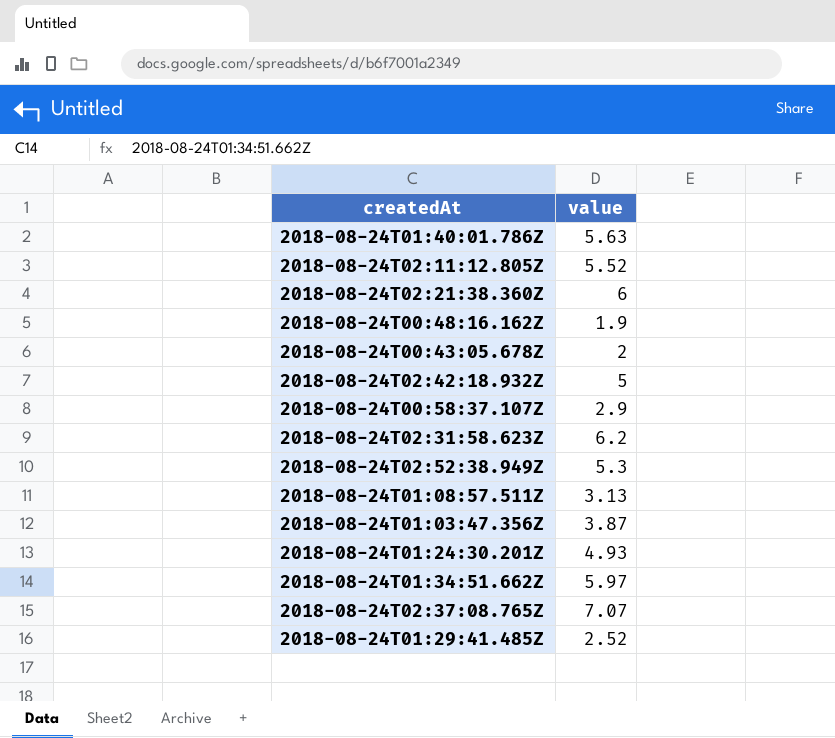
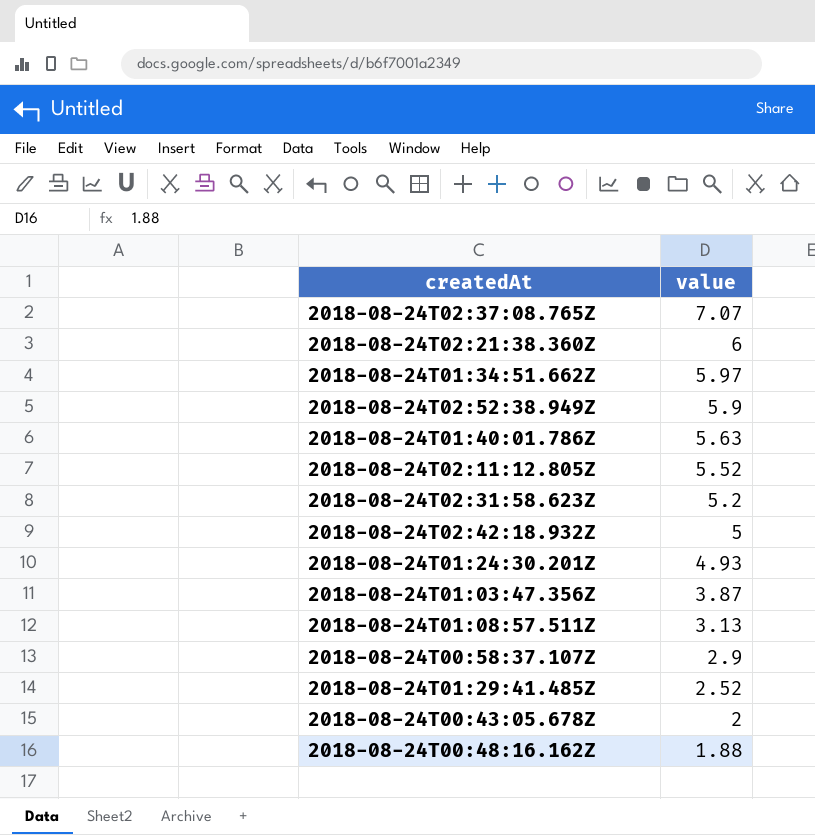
row order: none -> value descending
2018-08-24T02:52:38.949Z | value: 5.3 -> 5.9
2018-08-24T02:31:58.623Z | value: 6.2 -> 5.2
2018-08-24T00:48:16.162Z | value: 1.9 -> 1.88

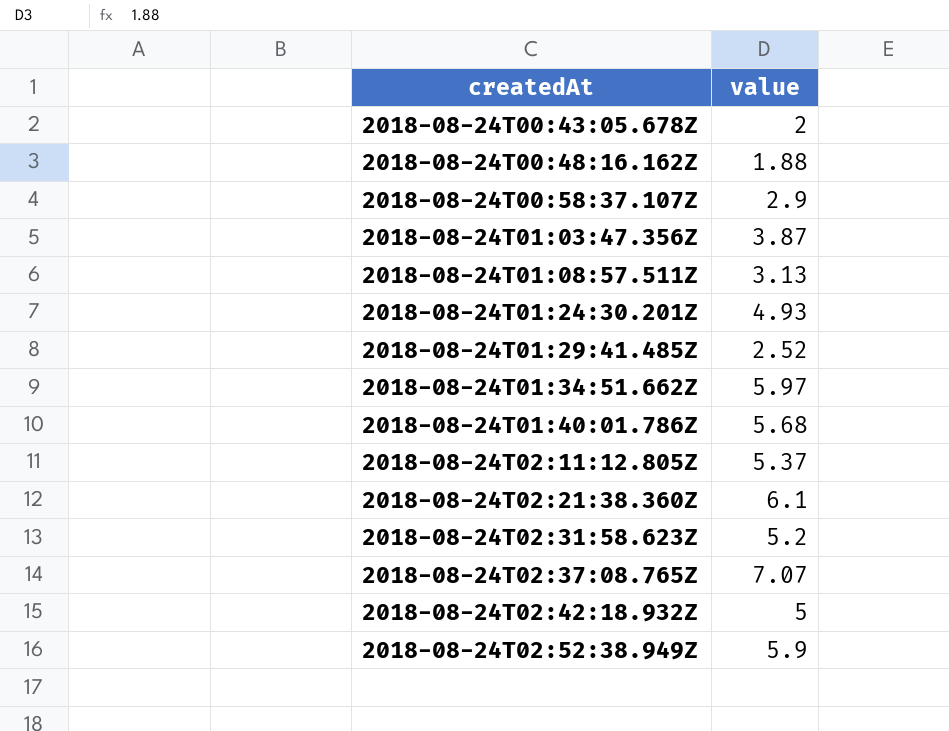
row order: value descending -> createdAt ascending
2018-08-24T01:40:01.786Z | value: 5.63 -> 5.68
2018-08-24T02:11:12.805Z | value: 5.52 -> 5.37
2018-08-24T02:21:38.360Z | value: 6 -> 6.1

